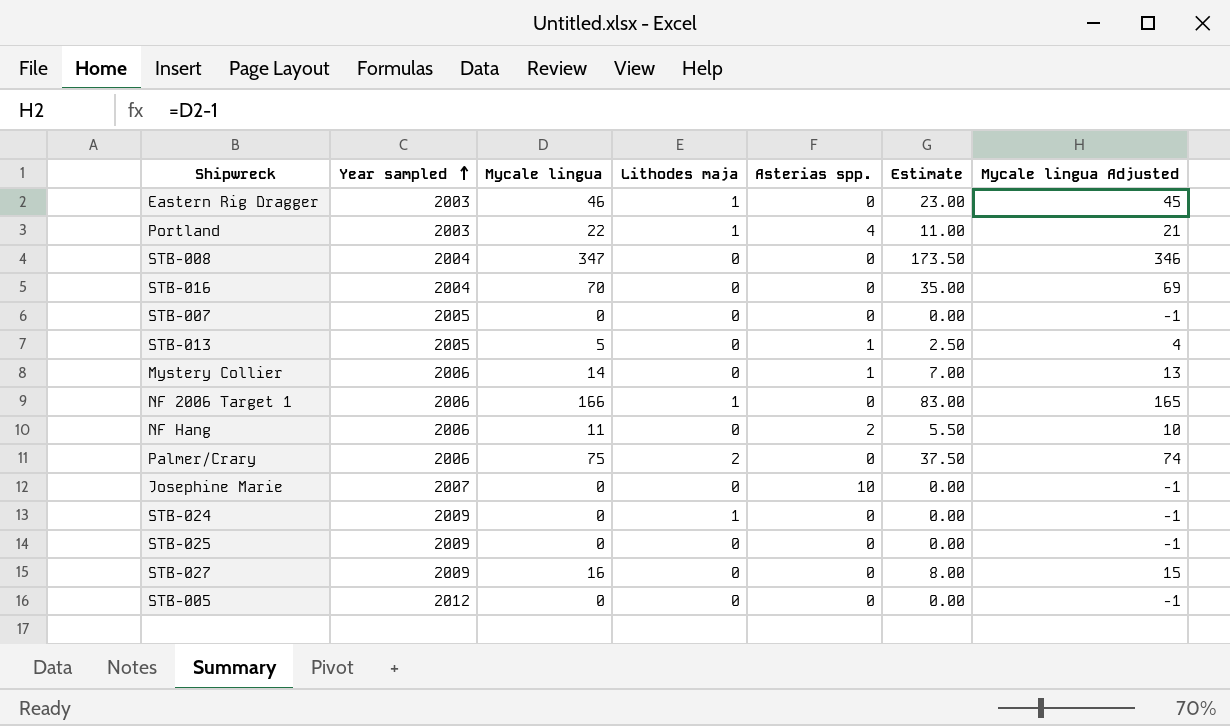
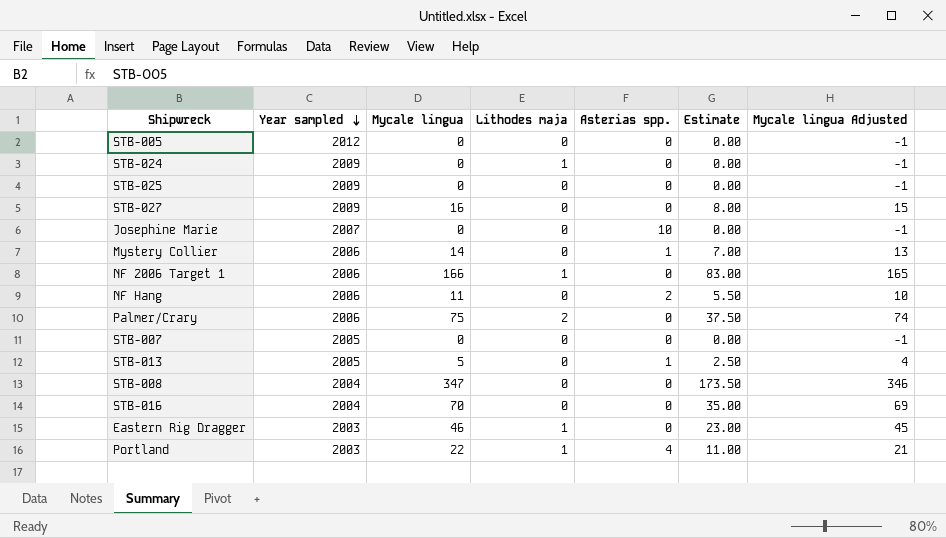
row order: Year sampled ascending -> Year sampled descending

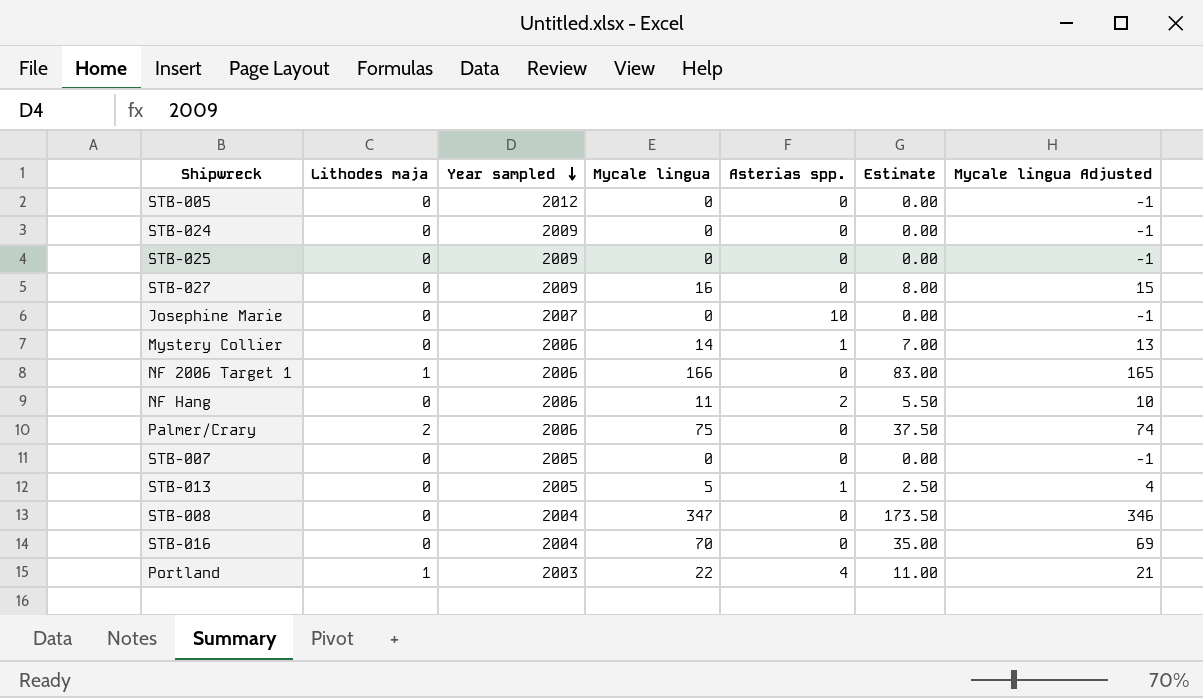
column Lithodes maja | position: 4 -> 2
row Eastern Rig Dragger: 2003 | 46 | 1 | 0 | 23.00 | 45 -> none
STB-024 | Lithodes maja: 1 -> 0

